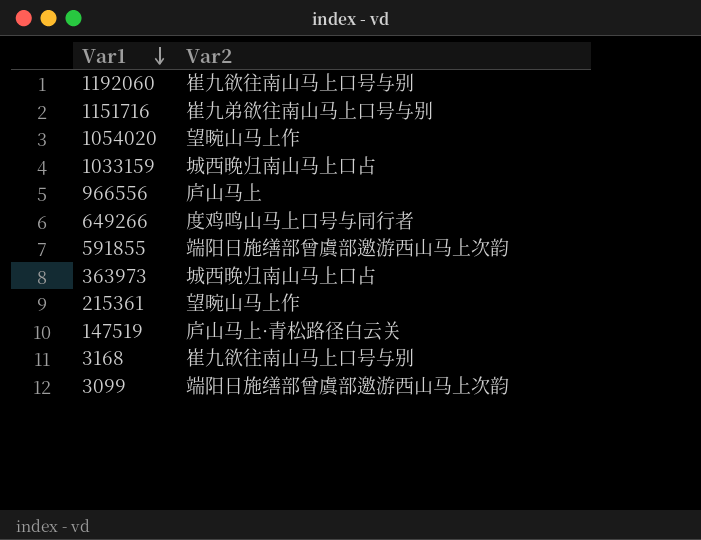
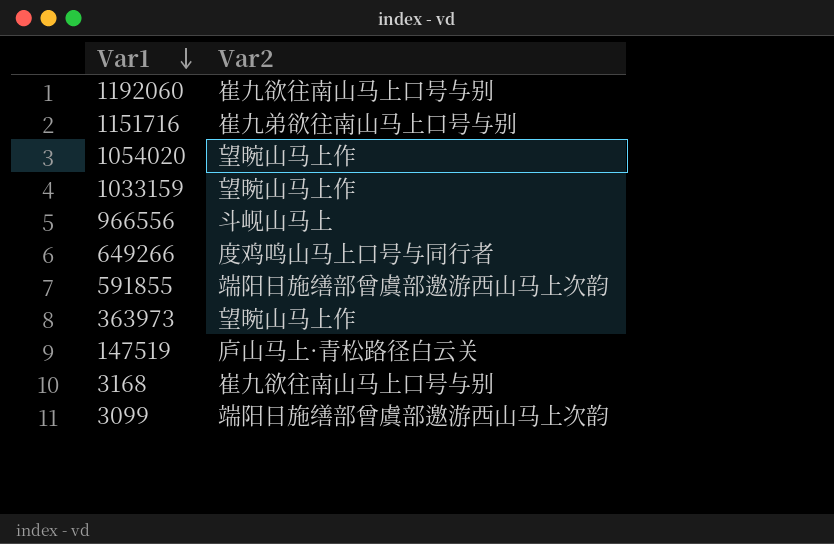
row 215361: 望晼山马上作 -> none
1033159 | Var2: 城西晚归南山马上口占 -> 望晼山马上作
966556 | Var2: 庐山马上 -> 斗岘山马上
363973 | Var2: 城西晚归南山马上口占 -> 望晼山马上作

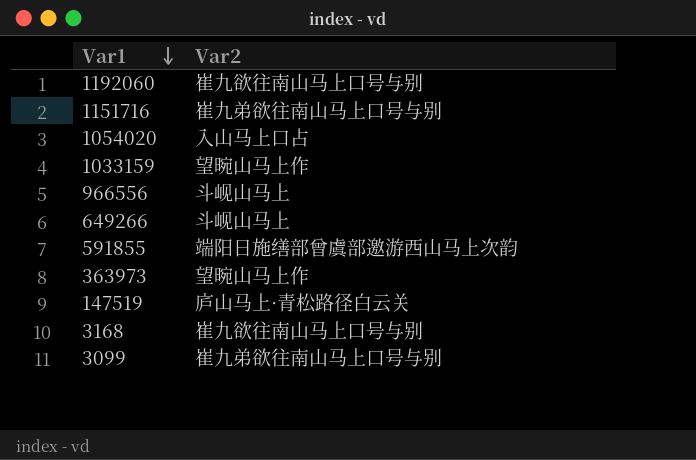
1054020 | Var2: 望晼山马上作 -> 入山马上口占
649266 | Var2: 度鸡鸣山马上口号与同行者 -> 斗岘山马上
3099 | Var2: 端阳日施缮部曾虞部邀游西山马上次韵 -> 崔九弟欲往南山马上口号与别

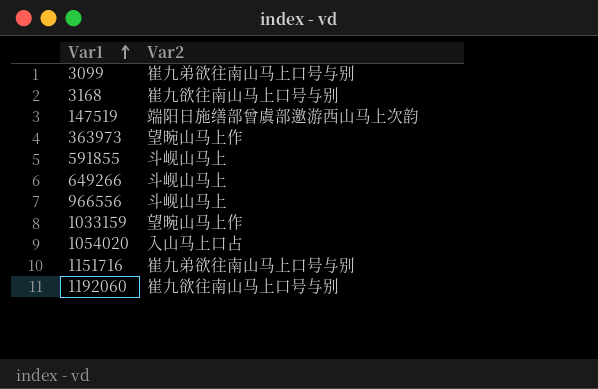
row order: Var1 descending -> Var1 ascending
147519 | Var2: 庐山马上·青松路径白云关 -> 端阳日施缮部曾虞部邀游西山马上次韵
591855 | Var2: 端阳日施缮部曾虞部邀游西山马上次韵 -> 斗岘山马上

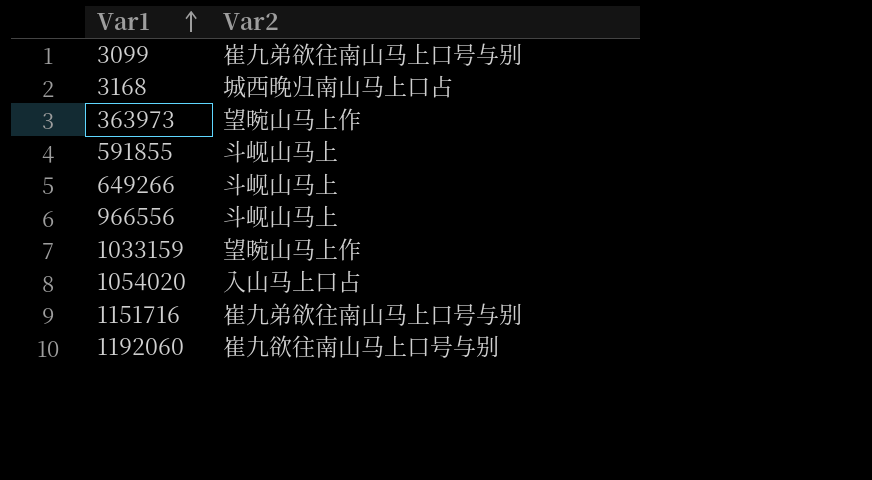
row 147519: 端阳日施缮部曾虞部邀游西山马上次韵 -> none
3168 | Var2: 崔九欲往南山马上口号与别 -> 城西晚归南山马上口占

